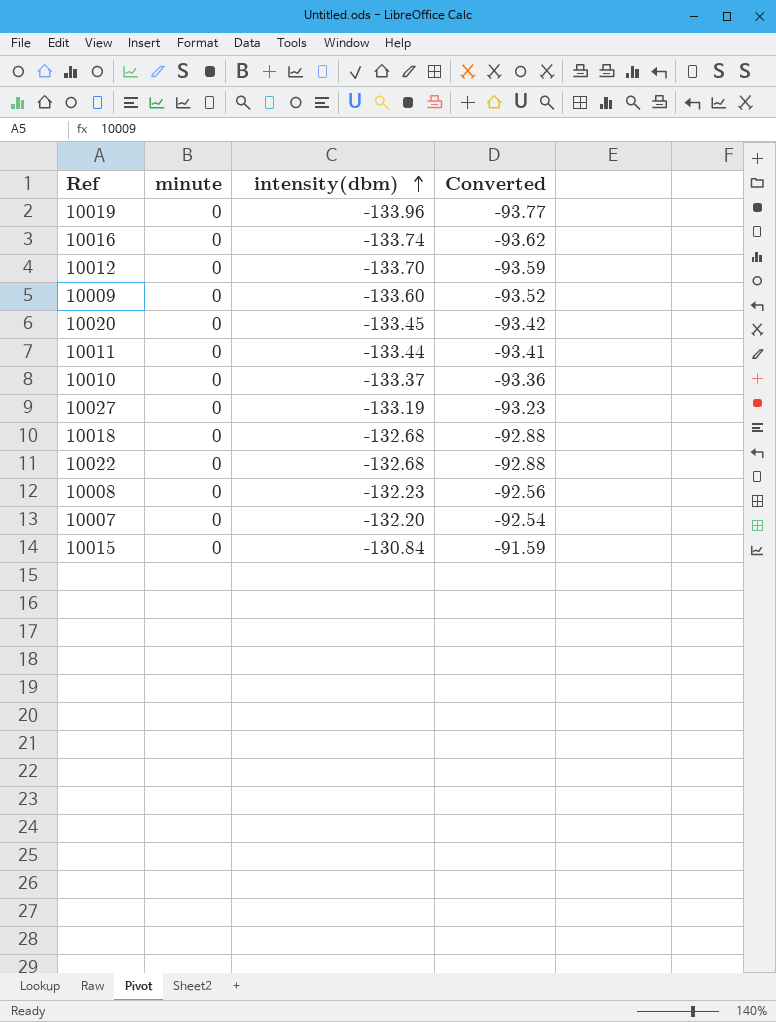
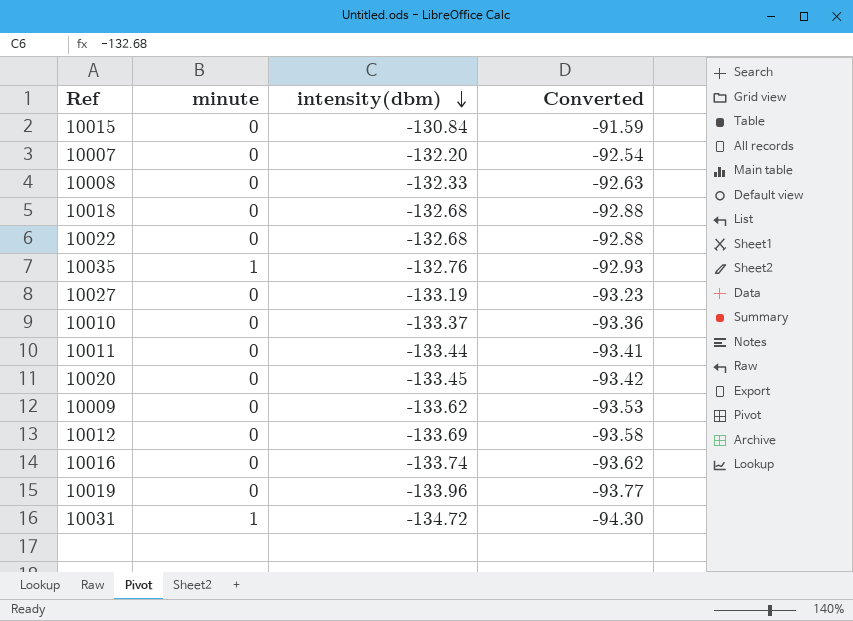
row order: intensity(dbm) ascending -> intensity(dbm) descending
10008 | intensity(dbm): -132.23 -> -132.33
10008 | Converted: -92.56 -> -92.63
row 10035: none -> 1 | -132.76 | -92.93
10009 | intensity(dbm): -133.60 -> -133.62
10009 | Converted: -93.52 -> -93.53
10012 | intensity(dbm): -133.70 -> -133.69
10012 | Converted: -93.59 -> -93.58
row 10031: none -> 1 | -134.72 | -94.30

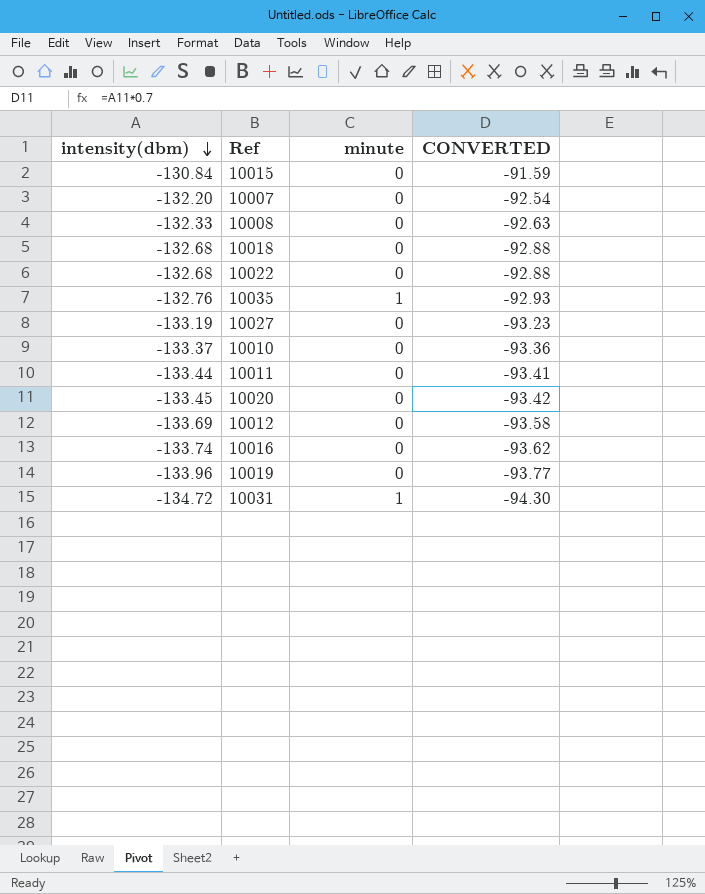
column intensity(dbm) | position: 3 -> 1
column name: Converted -> CONVERTED
row 10009: 0 | -133.62 | -93.53 -> none

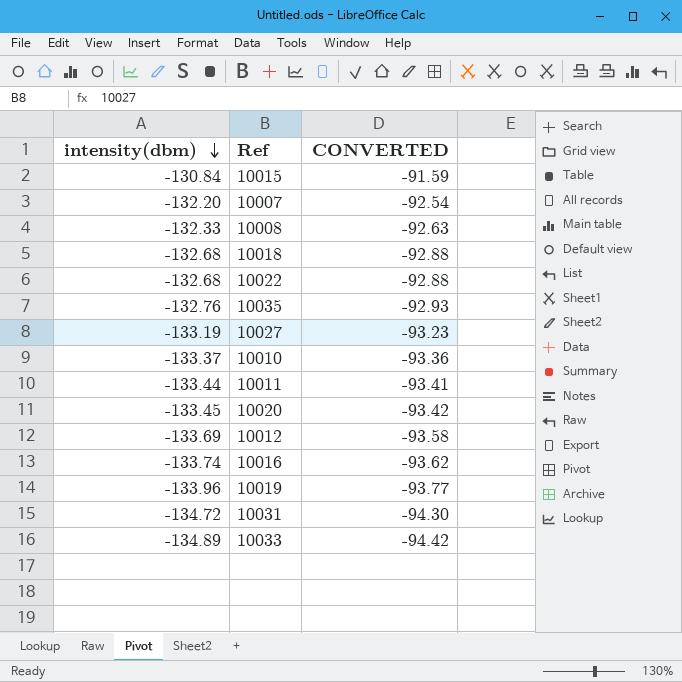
column minute | position: 3 -> none
row 10033: none -> -134.89 | -94.42

